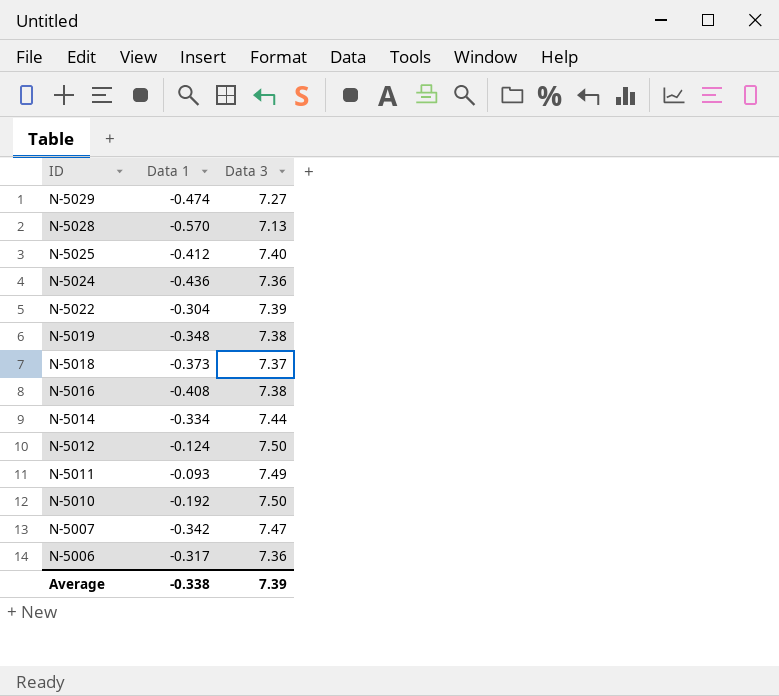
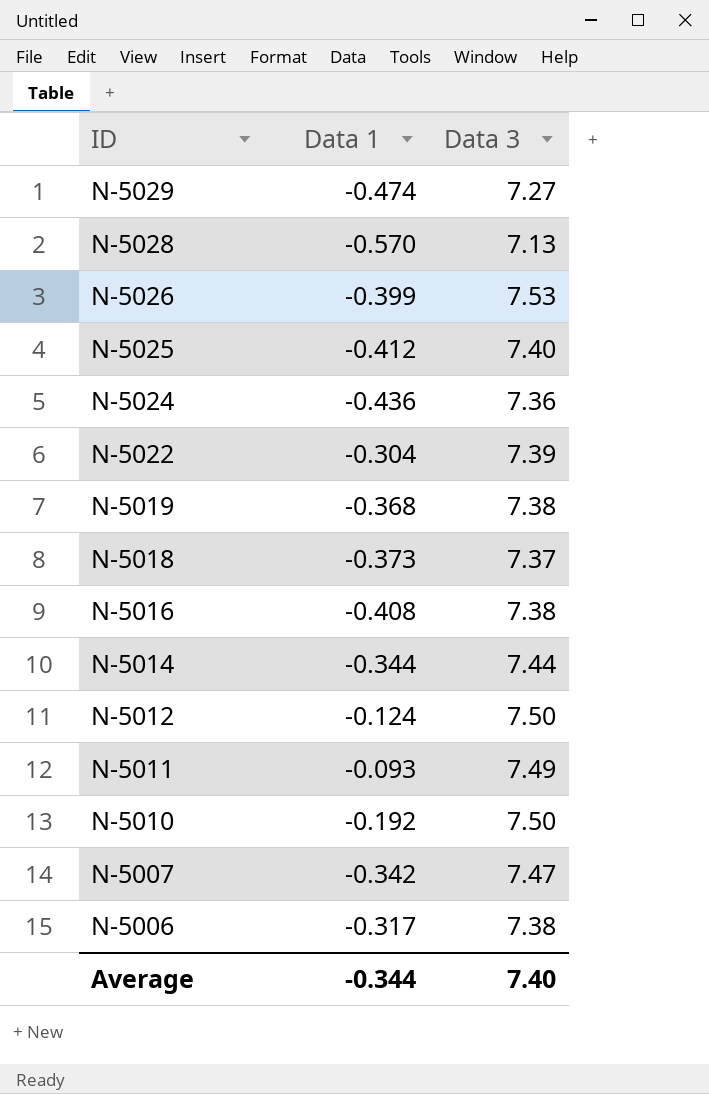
row N-5026: none -> -0.399 | 7.53
N-5019 | Data 1: -0.348 -> -0.368
N-5014 | Data 1: -0.334 -> -0.344
N-5006 | Data 3: 7.36 -> 7.38
Average | Data 1: -0.338 -> -0.344
Average | Data 3: 7.39 -> 7.40

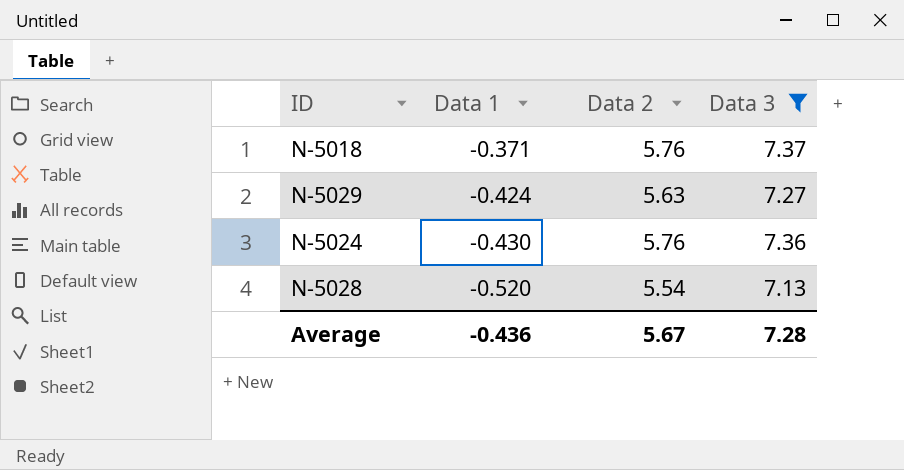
filter: none -> Data 3 <= 7.37
row order: ID descending -> Data 1 descending
column Data 2 | position: none -> 3
N-5018 | Data 1: -0.373 -> -0.371
N-5029 | Data 1: -0.474 -> -0.424
N-5024 | Data 1: -0.436 -> -0.430
N-5028 | Data 1: -0.570 -> -0.520
Average | Data 1: -0.344 -> -0.436
Average | Data 3: 7.40 -> 7.28

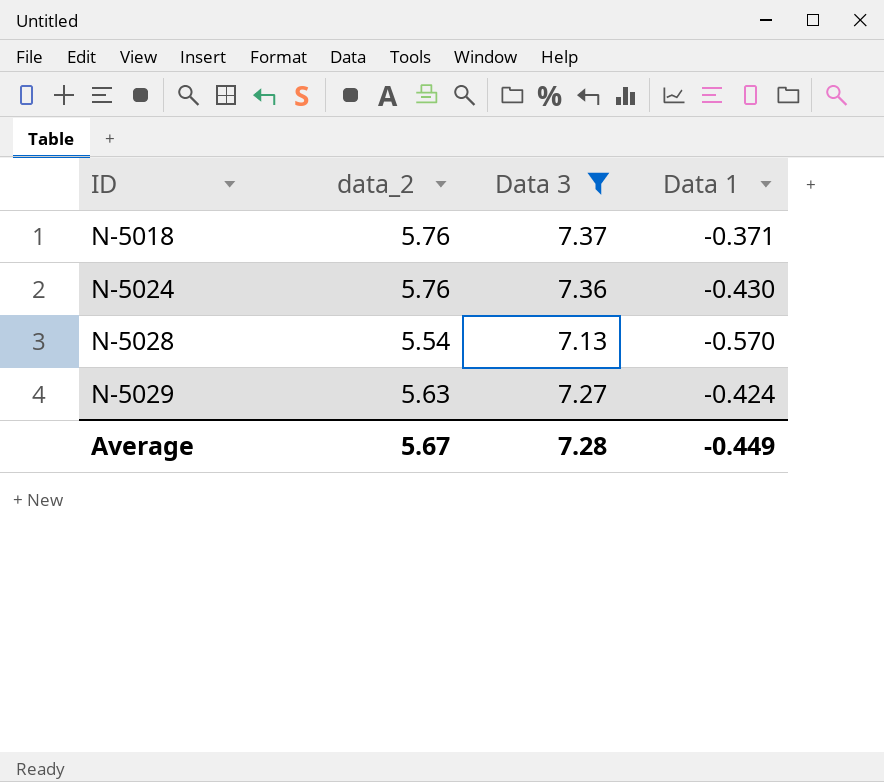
row order: Data 1 descending -> ID ascending
column name: Data 2 -> data_2
column Data 1 | position: 2 -> 4
N-5028 | Data 1: -0.520 -> -0.570
Average | Data 1: -0.436 -> -0.449

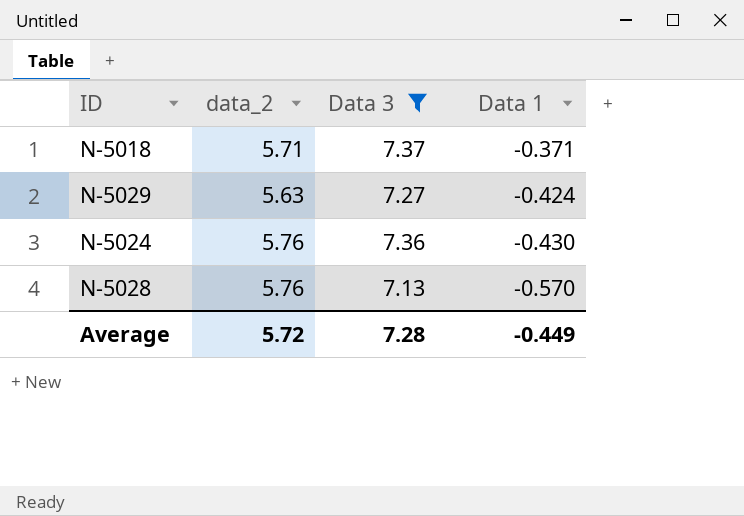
row order: ID ascending -> Data 1 descending
N-5018 | data_2: 5.76 -> 5.71
N-5028 | data_2: 5.54 -> 5.76
Average | data_2: 5.67 -> 5.72

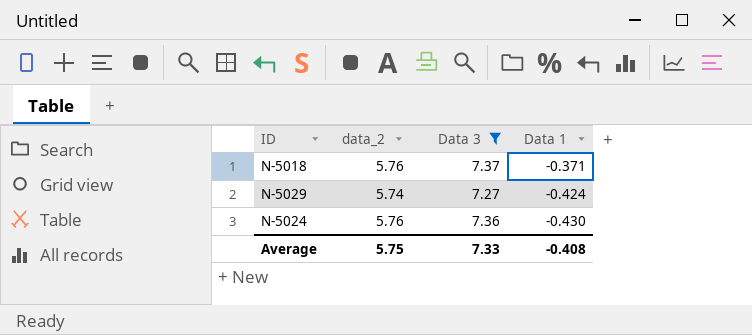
row N-5028: 5.76 | 7.13 | -0.570 -> none
N-5018 | data_2: 5.71 -> 5.76
N-5029 | data_2: 5.63 -> 5.74
Average | data_2: 5.72 -> 5.75
Average | Data 3: 7.28 -> 7.33
Average | Data 1: -0.449 -> -0.408

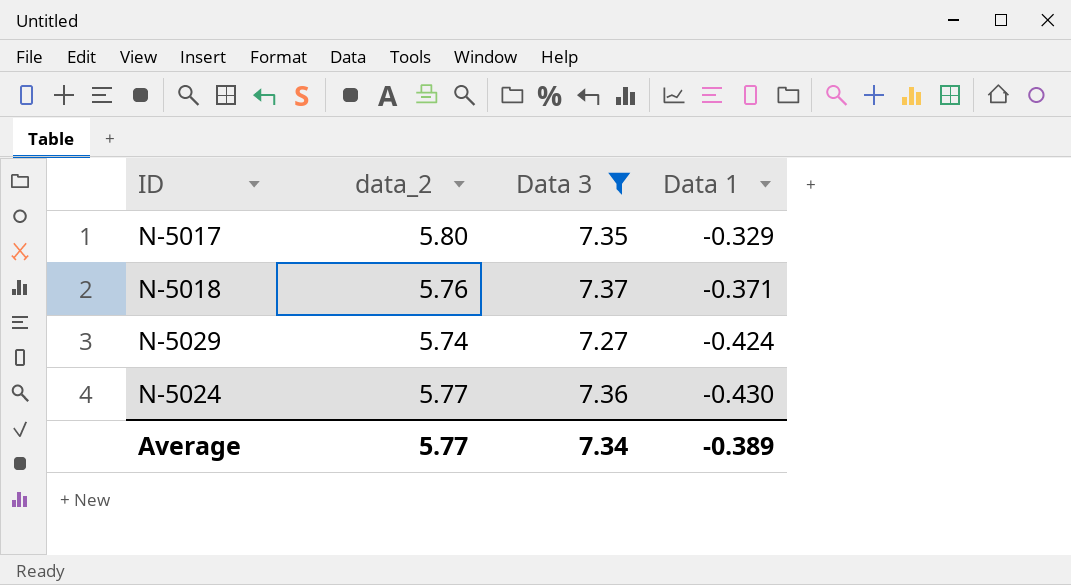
row N-5017: none -> 5.80 | 7.35 | -0.329
N-5024 | data_2: 5.76 -> 5.77
Average | data_2: 5.75 -> 5.77
Average | Data 3: 7.33 -> 7.34
Average | Data 1: -0.408 -> -0.389

